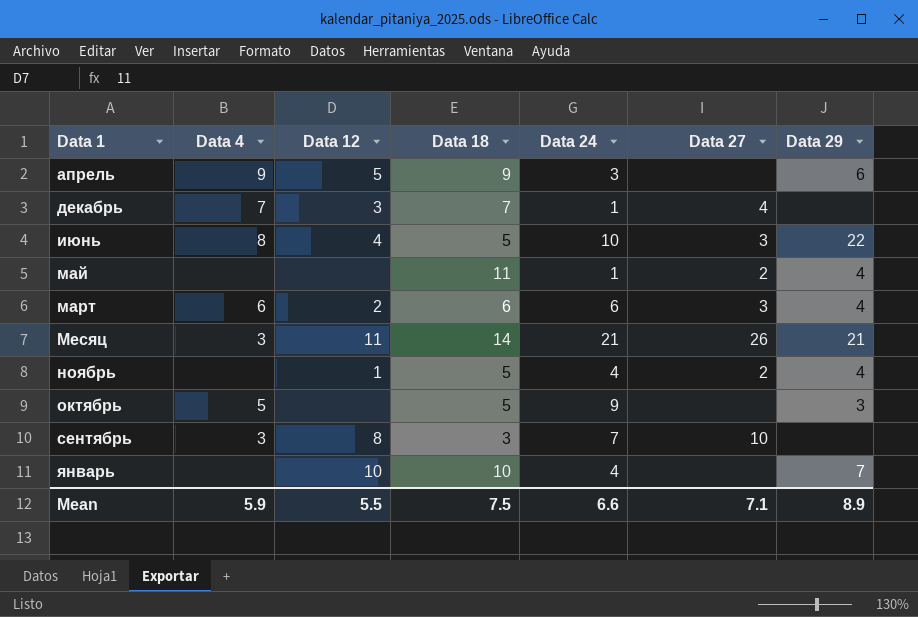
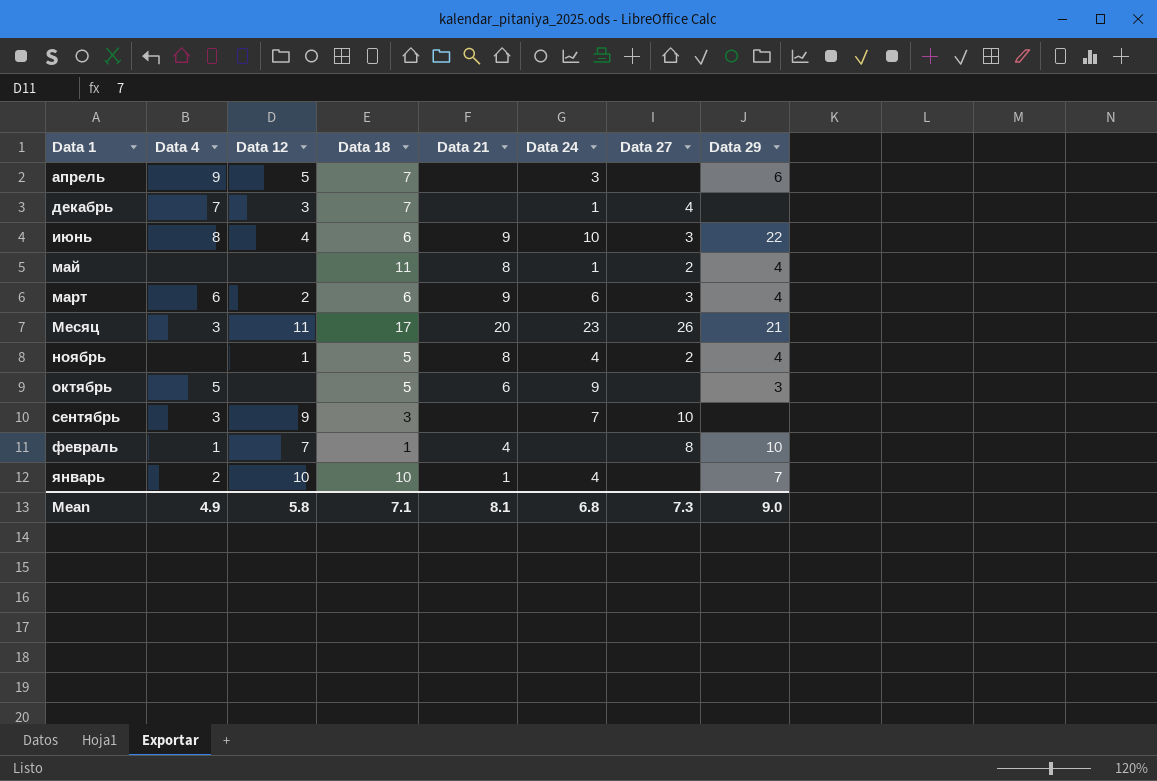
column Data 21 | position: none -> 5
апрель | Data 18: 9 -> 7
июнь | Data 18: 5 -> 6
Месяц | Data 18: 14 -> 17
Месяц | Data 24: 21 -> 23
сентябрь | Data 12: 8 -> 9
row февраль: none -> 1 | 7 | 1 | 4 | none | 8 | 10
январь | Data 4: none -> 2
Mean | Data 4: 5.9 -> 4.9
Mean | Data 12: 5.5 -> 5.8
Mean | Data 18: 7.5 -> 7.1
Mean | Data 24: 6.6 -> 6.8
Mean | Data 27: 7.1 -> 7.3
Mean | Data 29: 8.9 -> 9.0

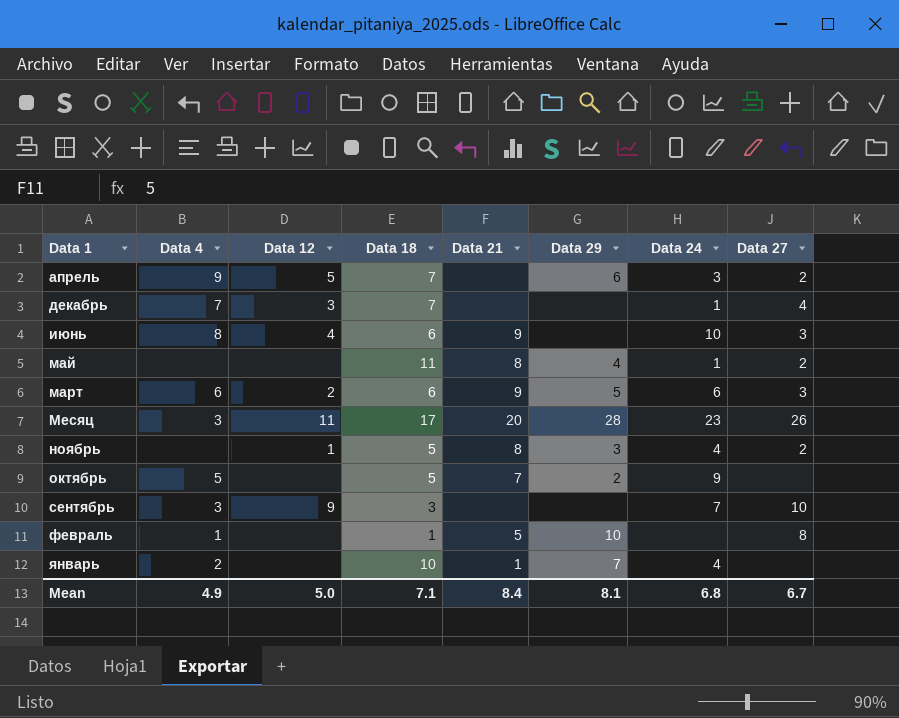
column Data 29 | position: 8 -> 6
апрель | Data 27: none -> 2
июнь | Data 29: 22 -> none
март | Data 29: 4 -> 5
Месяц | Data 29: 21 -> 28
ноябрь | Data 29: 4 -> 3
октябрь | Data 21: 6 -> 7
октябрь | Data 29: 3 -> 2
февраль | Data 12: 7 -> none
февраль | Data 21: 4 -> 5
январь | Data 12: 10 -> none
Mean | Data 12: 5.8 -> 5.0
Mean | Data 21: 8.1 -> 8.4
Mean | Data 29: 9.0 -> 8.1
Mean | Data 27: 7.3 -> 6.7

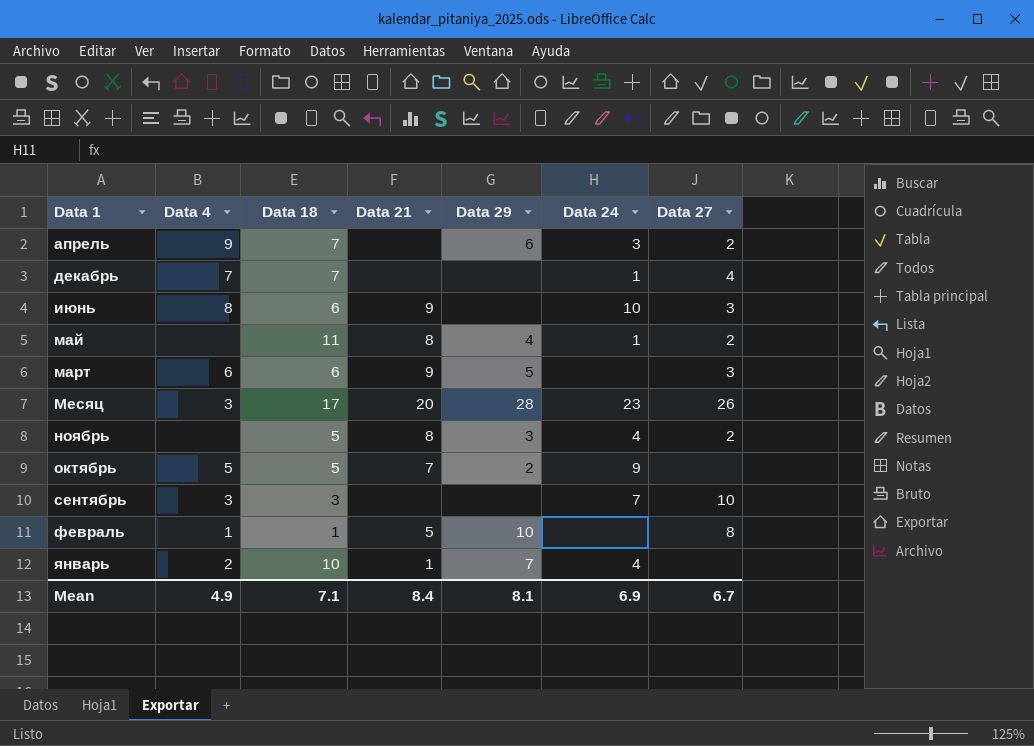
column Data 12 | position: 3 -> none
март | Data 24: 6 -> none
Mean | Data 24: 6.8 -> 6.9

